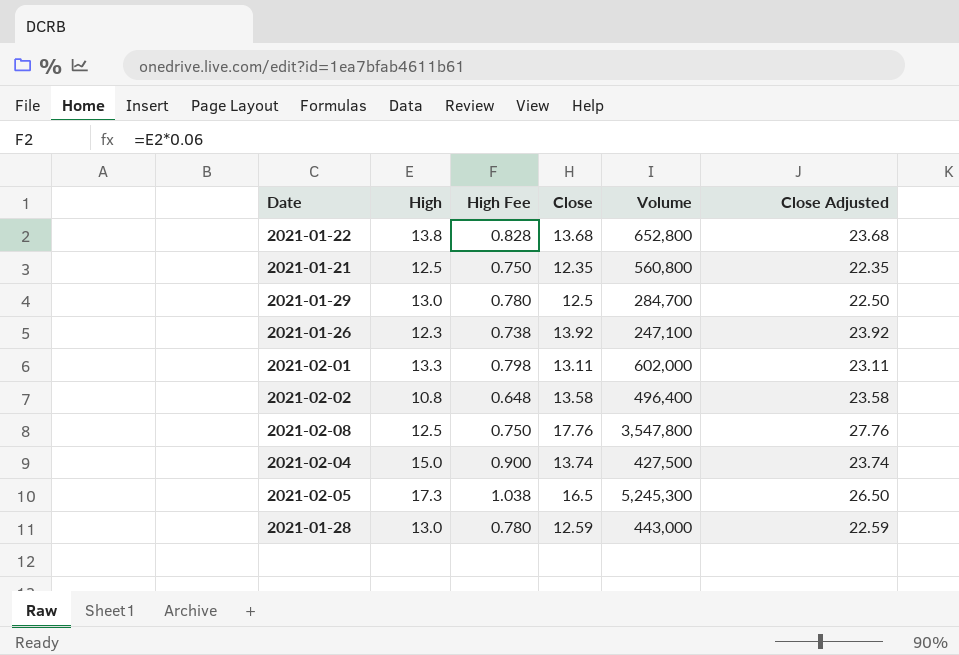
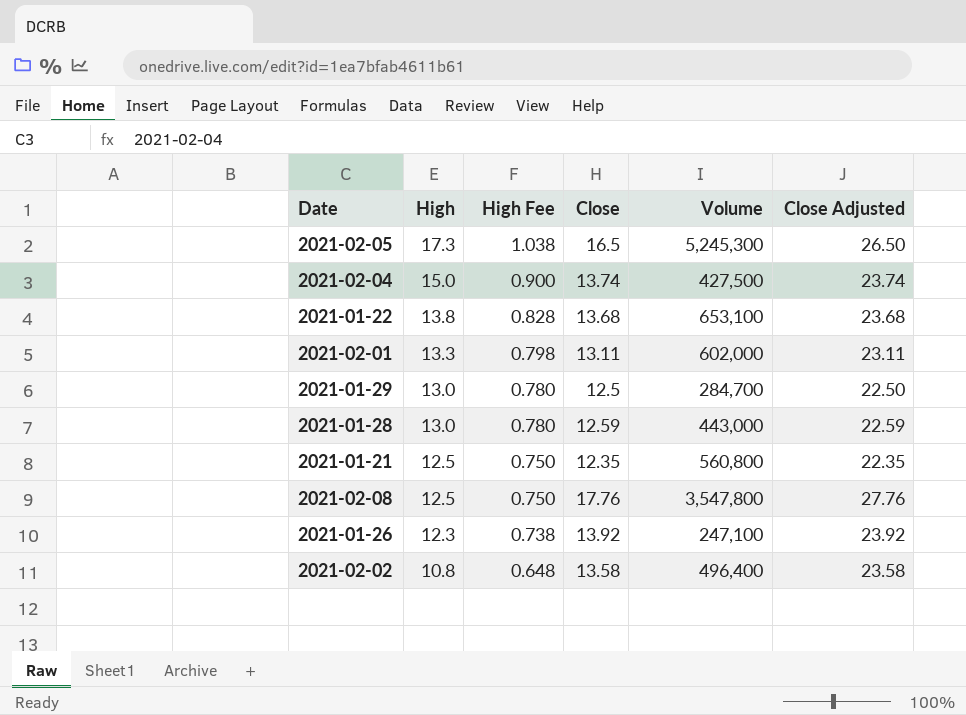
row order: none -> High descending
2021-01-22 | Volume: 652,800 -> 653,100

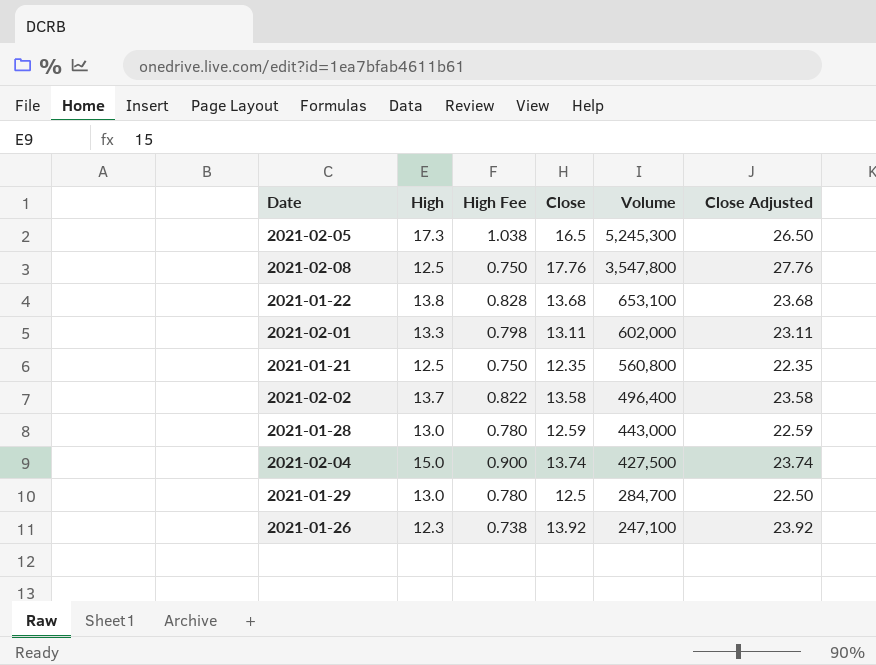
row order: High descending -> Volume descending
2021-02-02 | High: 10.8 -> 13.7
2021-02-02 | High Fee: 0.648 -> 0.822

